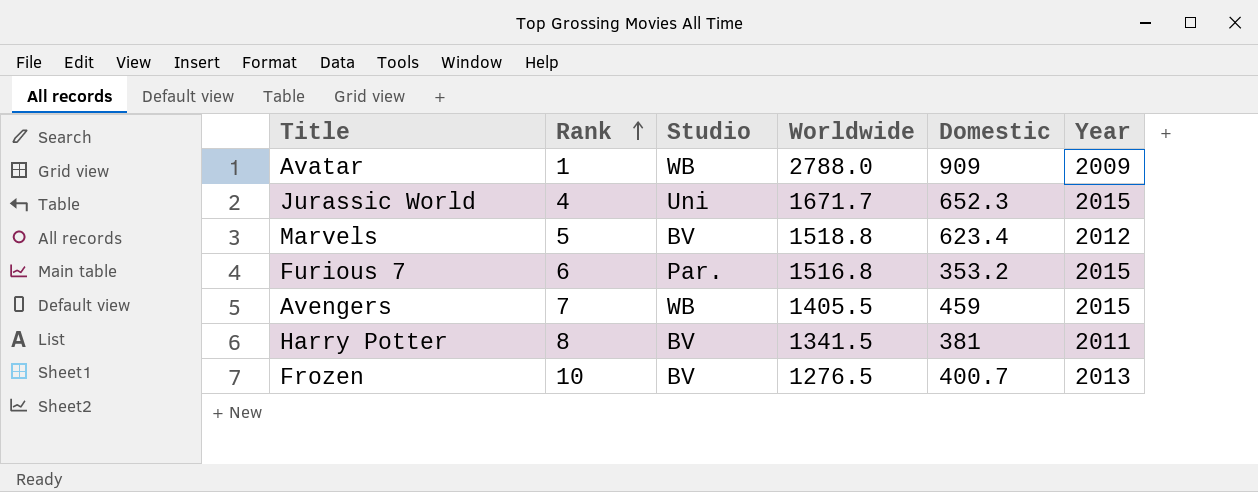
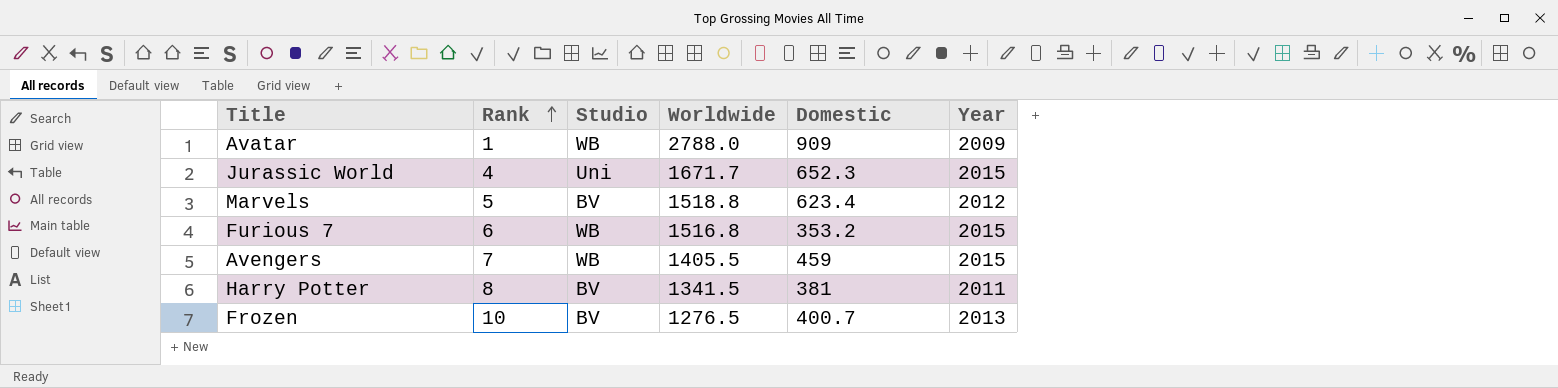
Furious 7 | Studio: Par. -> WB

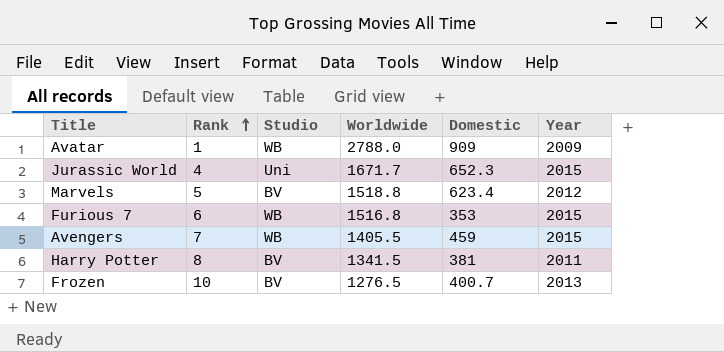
Furious 7 | Domestic: 353.2 -> 353

